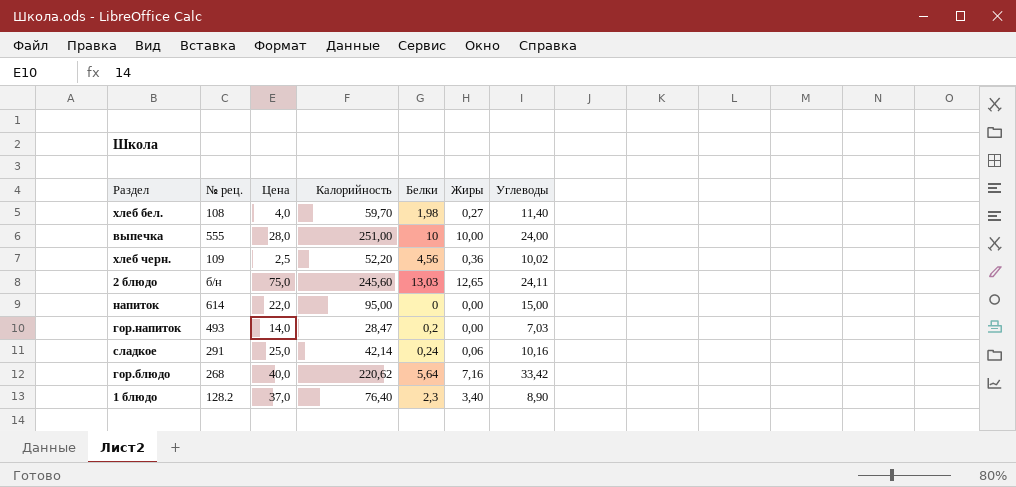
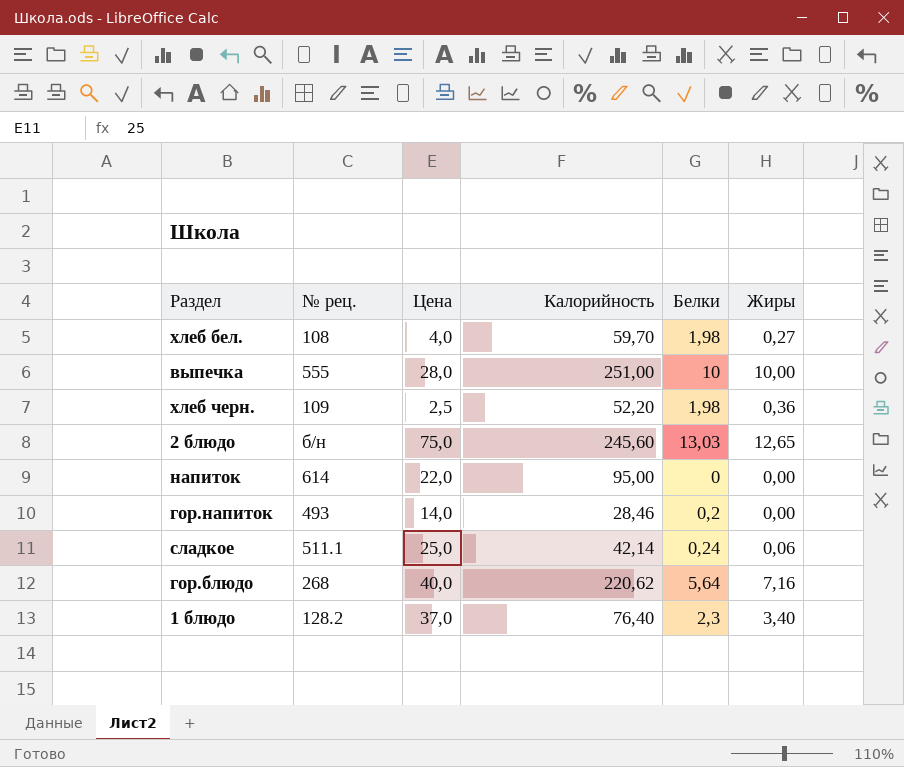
column Углеводы | position: 7 -> none
хлеб черн. | Белки: 4,56 -> 1,98
гор.напиток | Калорийность: 28,47 -> 28,46
сладкое | № рец.: 291 -> 511.1

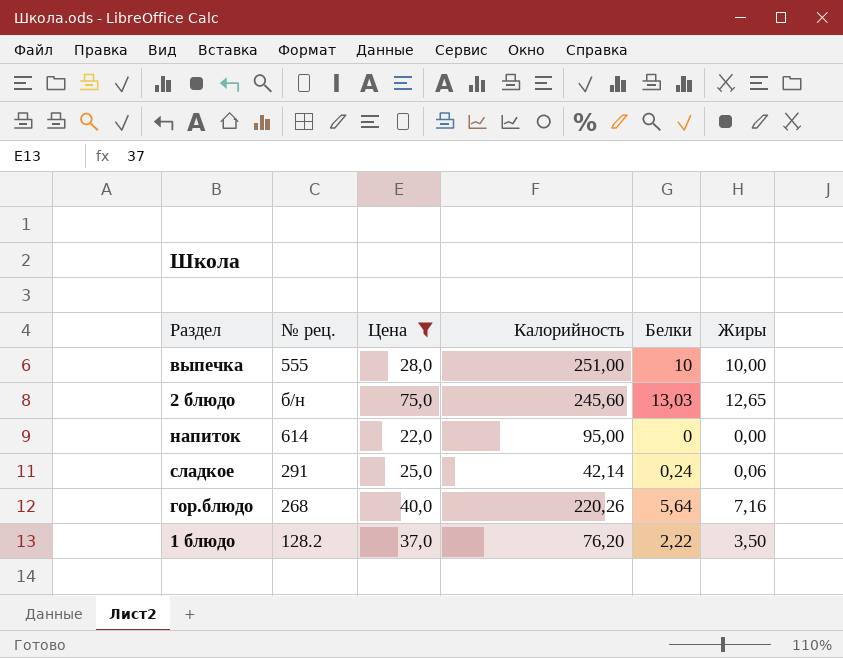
filter: none -> Цена >= 22,0
сладкое | № рец.: 511.1 -> 291
гор.блюдо | Калорийность: 220,62 -> 220,26
1 блюдо | Калорийность: 76,40 -> 76,20
1 блюдо | Белки: 2,3 -> 2,22
1 блюдо | Жиры: 3,40 -> 3,50

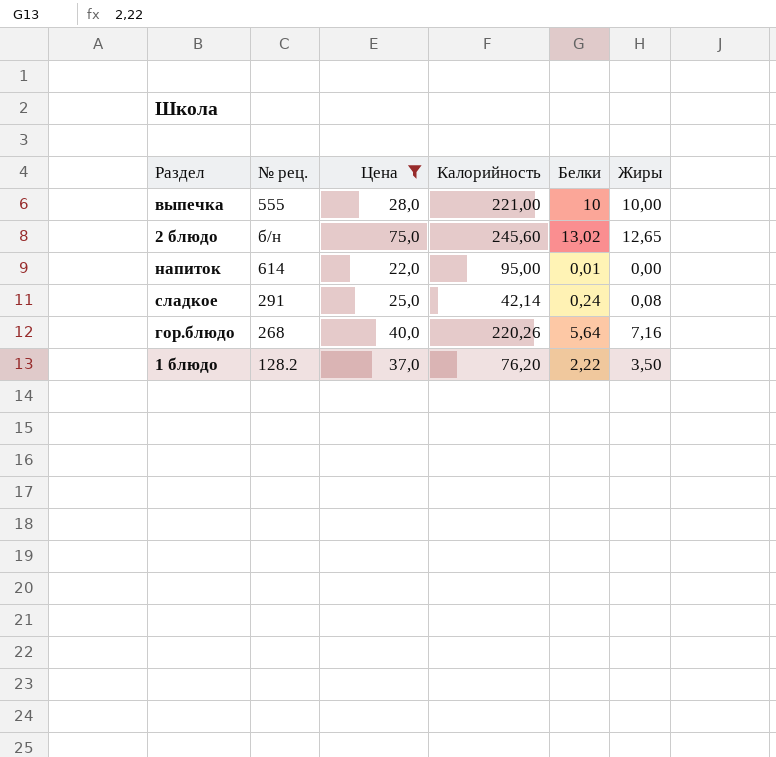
выпечка | Калорийность: 251,00 -> 221,00
2 блюдо | Белки: 13,03 -> 13,02
напиток | Белки: 0 -> 0,01
сладкое | Жиры: 0,06 -> 0,08

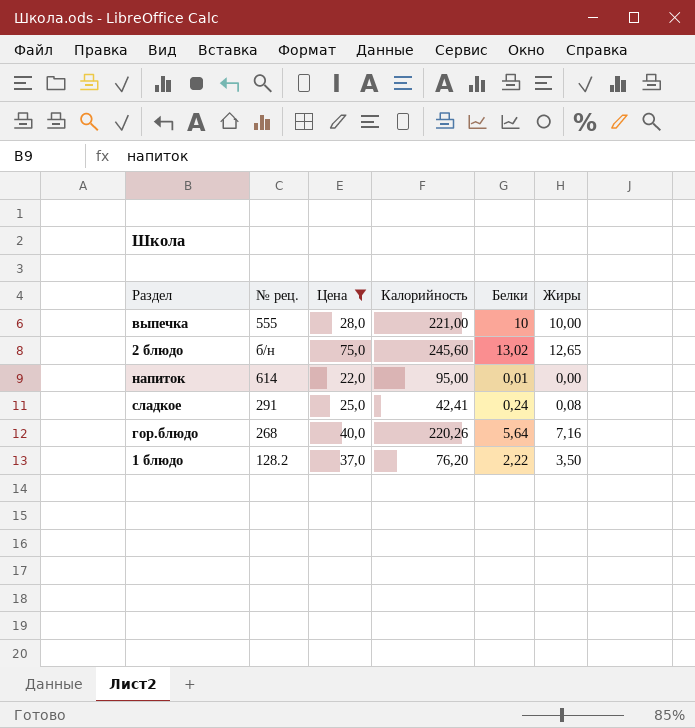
сладкое | Калорийность: 42,14 -> 42,41

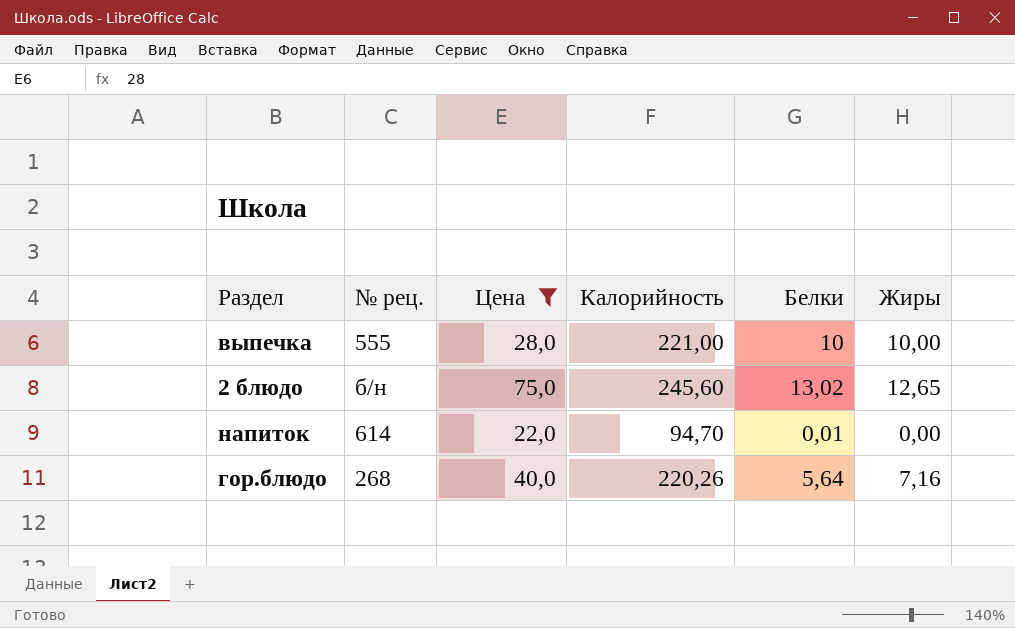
row сладкое: 291 | 25,0 | 42,41 | 0,24 | 0,08 -> none
row 1 блюдо: 128.2 | 37,0 | 76,20 | 2,22 | 3,50 -> none
напиток | Калорийность: 95,00 -> 94,70

